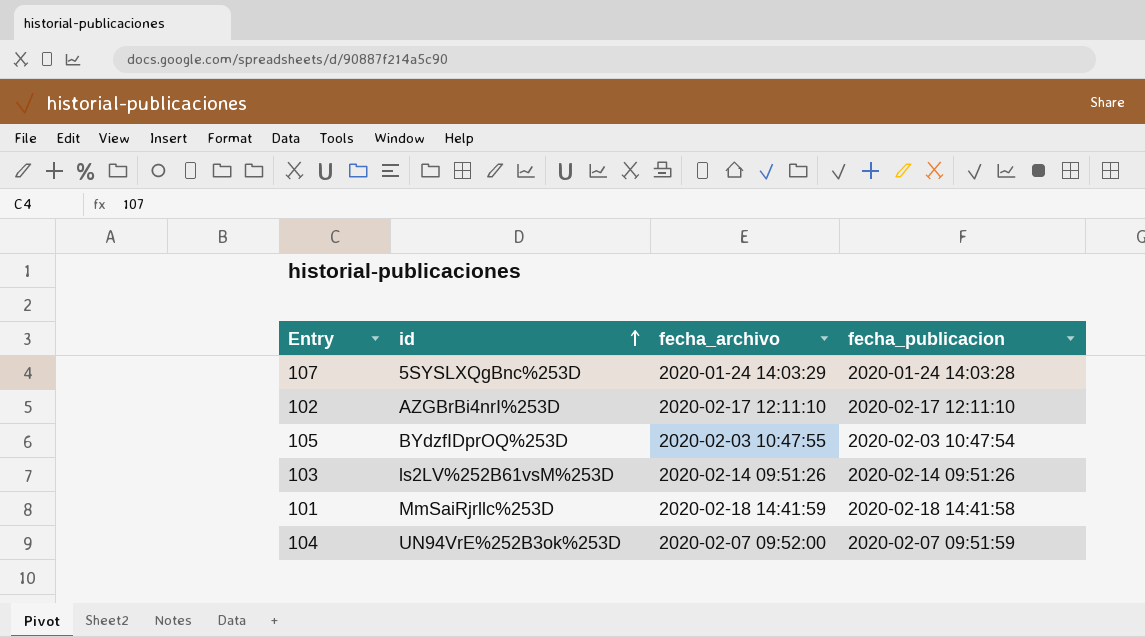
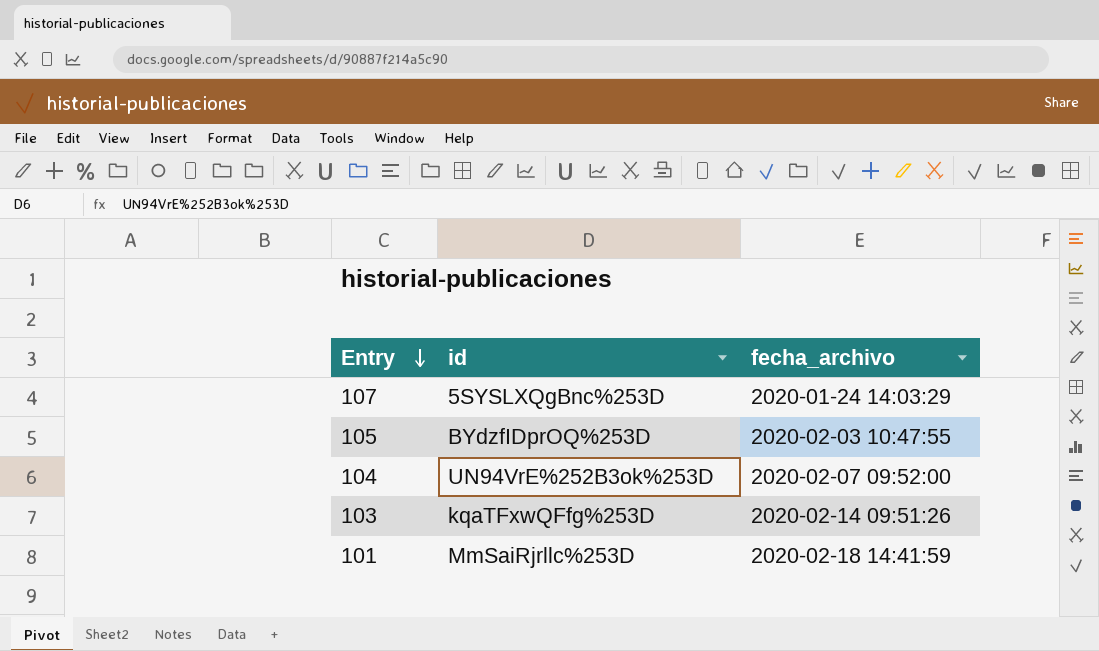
row order: id ascending -> Entry descending
column fecha_publicacion | position: 4 -> none
row 102: AZGBrBi4nrI%253D | 2020-02-17 12:11:10 | 2020-02-17 12:11:10 -> none
103 | id: ls2LV%252B61vsM%253D -> kqaTFxwQFfg%253D

